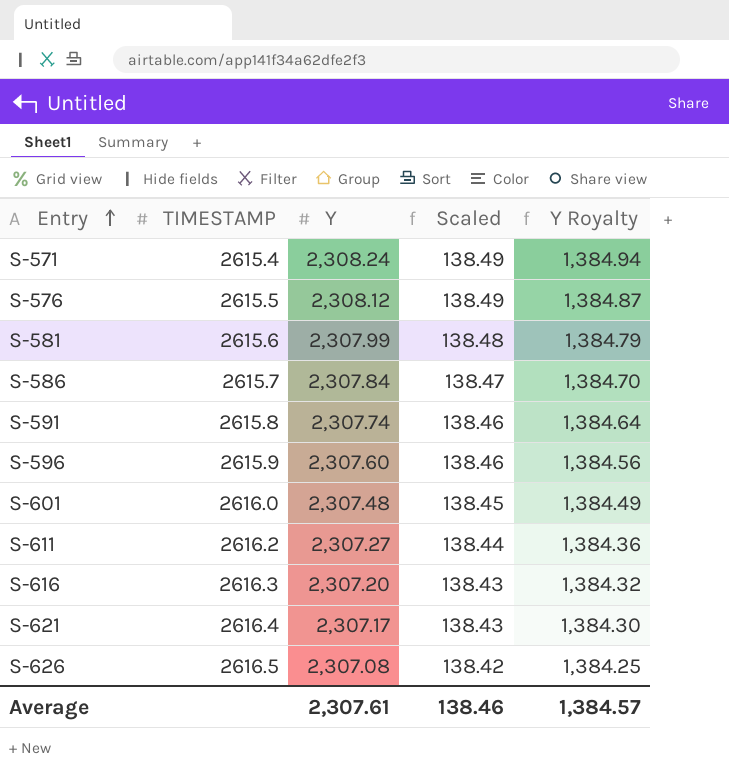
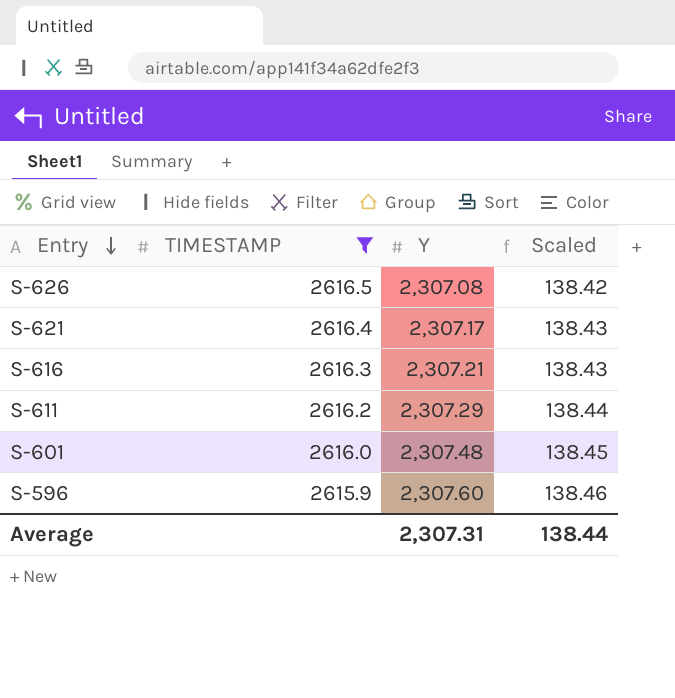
filter: none -> TIMESTAMP >= 2615.9
row order: Entry ascending -> Entry descending
column Y Royalty | formula: [Y] * 0.6 -> none
S-616 | Y: 2,307.20 -> 2,307.21
S-611 | Y: 2,307.27 -> 2,307.29
Average | Y: 2,307.61 -> 2,307.31
Average | Scaled: 138.46 -> 138.44

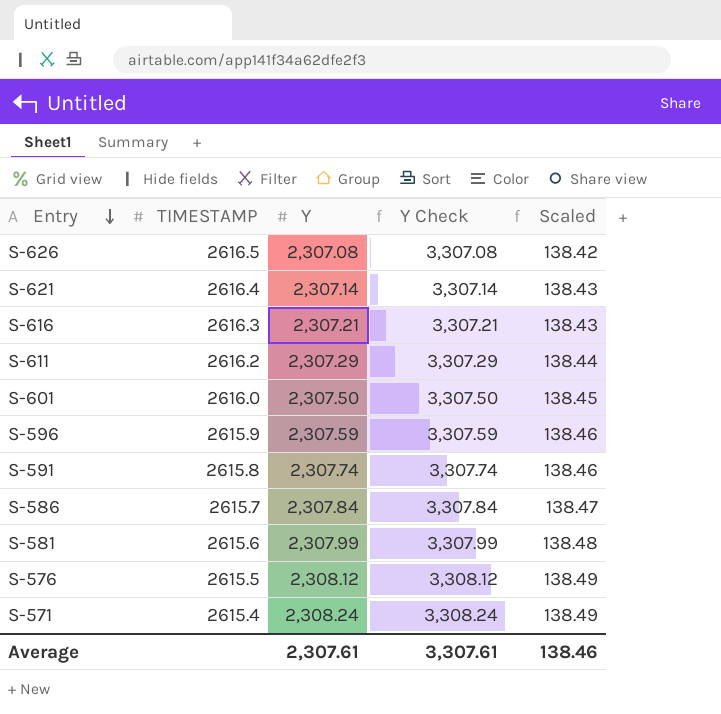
filter: TIMESTAMP >= 2615.9 -> none
column Y Check | formula: none -> [Y] + 1000
S-621 | Y: 2,307.17 -> 2,307.14
S-601 | Y: 2,307.48 -> 2,307.50
S-596 | Y: 2,307.60 -> 2,307.59
Average | Y: 2,307.31 -> 2,307.61
Average | Scaled: 138.44 -> 138.46

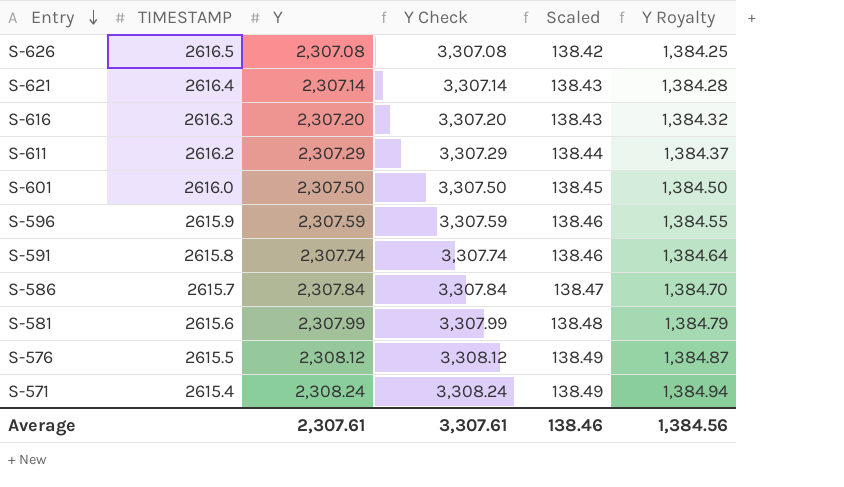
column Y Royalty | formula: none -> [Y] * 0.6
S-616 | Y: 2,307.21 -> 2,307.20
S-616 | Y Check: 3,307.21 -> 3,307.20

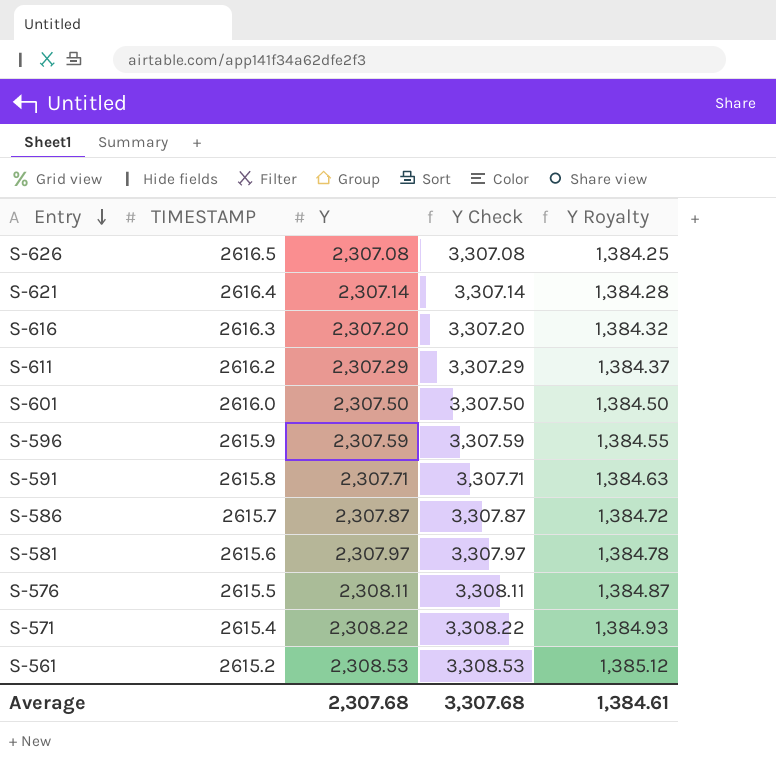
column Scaled | formula: [Y] * 0.06 -> none
S-591 | Y: 2,307.74 -> 2,307.71
S-591 | Y Check: 3,307.74 -> 3,307.71
S-591 | Y Royalty: 1,384.64 -> 1,384.63
S-586 | Y: 2,307.84 -> 2,307.87
S-586 | Y Check: 3,307.84 -> 3,307.87
S-586 | Y Royalty: 1,384.70 -> 1,384.72
S-581 | Y: 2,307.99 -> 2,307.97
S-581 | Y Check: 3,307.99 -> 3,307.97
S-581 | Y Royalty: 1,384.79 -> 1,384.78
S-576 | Y: 2,308.12 -> 2,308.11
S-576 | Y Check: 3,308.12 -> 3,308.11
S-571 | Y: 2,308.24 -> 2,308.22
S-571 | Y Check: 3,308.24 -> 3,308.22
S-571 | Y Royalty: 1,384.94 -> 1,384.93
row S-561: none -> 2615.2 | 2,308.53 | 3,308.53 | 1,385.12
Average | Y: 2,307.61 -> 2,307.68
Average | Y Check: 3,307.61 -> 3,307.68
Average | Y Royalty: 1,384.56 -> 1,384.61

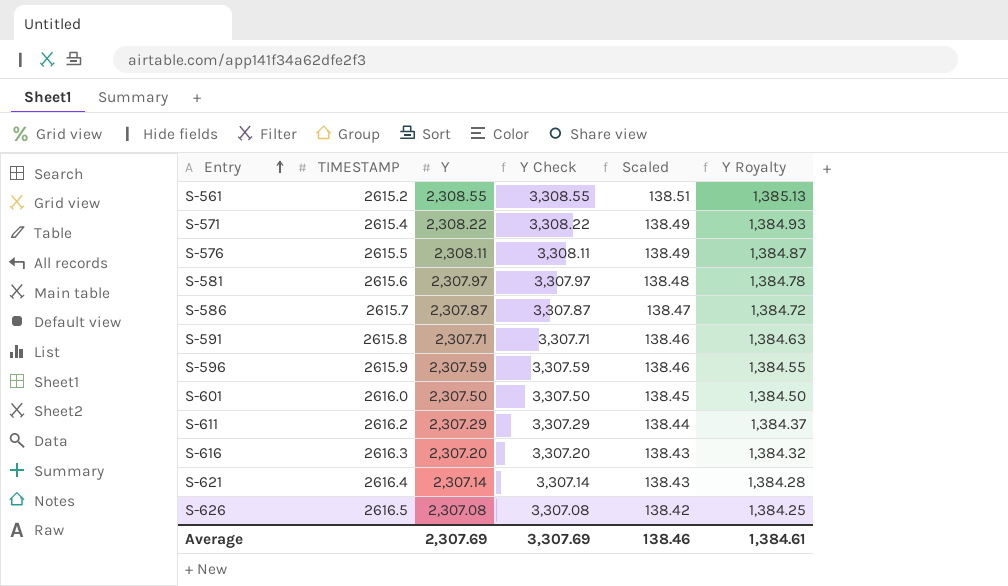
row order: Entry descending -> Entry ascending
column Scaled | formula: none -> [Y] * 0.06
S-561 | Y: 2,308.53 -> 2,308.55
S-561 | Y Check: 3,308.53 -> 3,308.55
S-561 | Y Royalty: 1,385.12 -> 1,385.13
Average | Y: 2,307.68 -> 2,307.69
Average | Y Check: 3,307.68 -> 3,307.69

